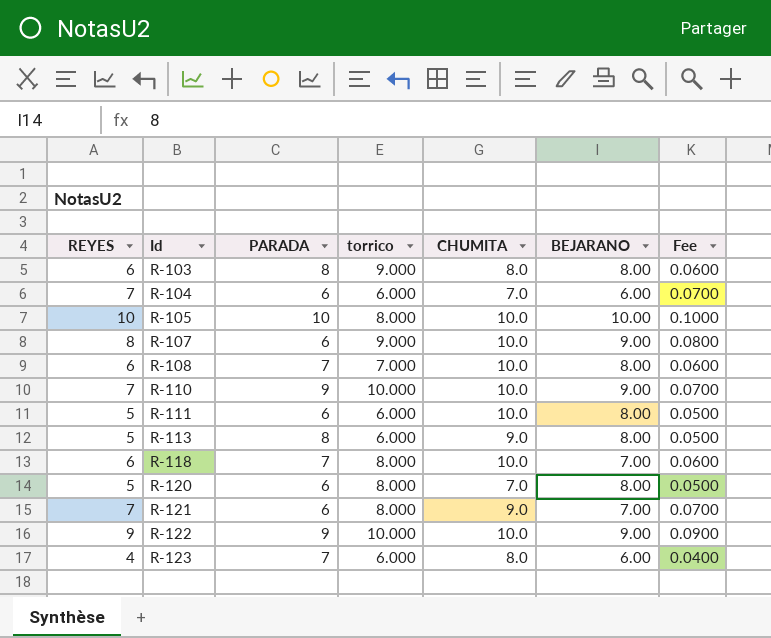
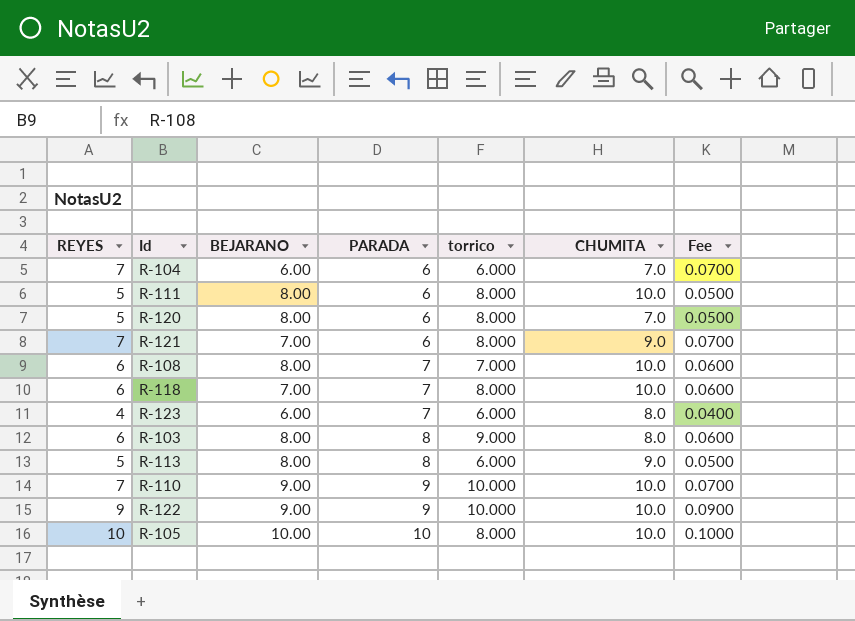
row order: Id ascending -> PARADA ascending
column BEJARANO | position: 6 -> 3
row R-107: 8 | 6 | 9.000 | 10.0 | 9.00 | 0.0800 -> none
R-111 | torrico: 6.000 -> 8.000

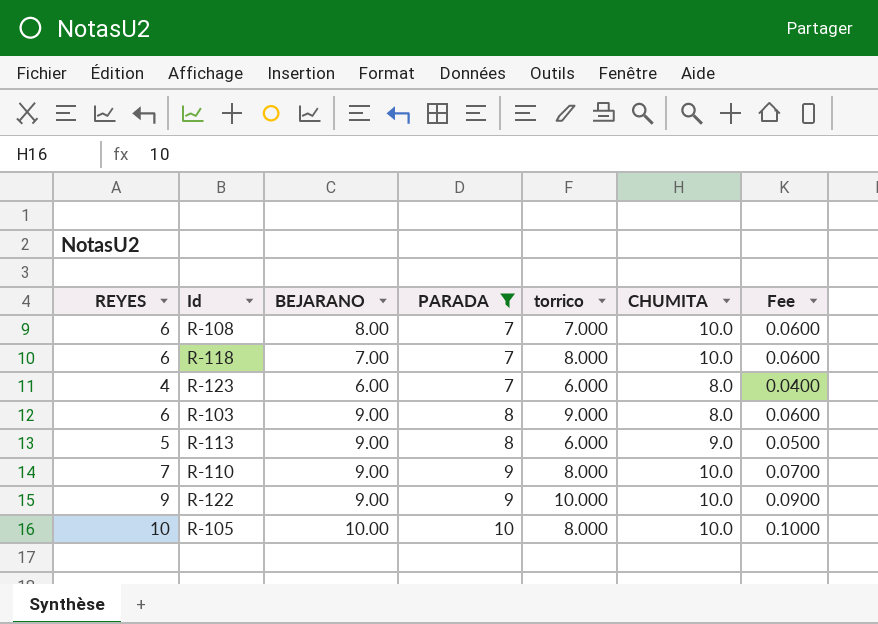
filter: none -> PARADA != 6
R-103 | BEJARANO: 8.00 -> 9.00
R-113 | BEJARANO: 8.00 -> 9.00
R-110 | torrico: 10.000 -> 8.000

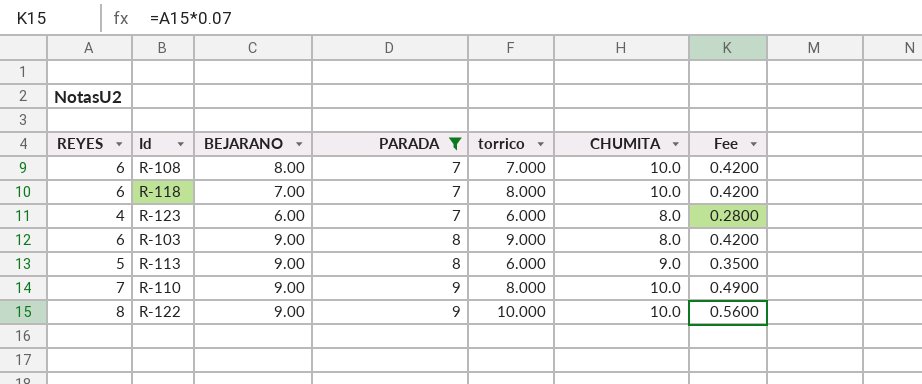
column Fee | formula: [REYES] * 0.01 -> [REYES] * 0.07
row R-105: 10 | 10.00 | 10 | 8.000 | 10.0 | 0.1000 -> none
R-122 | REYES: 9 -> 8

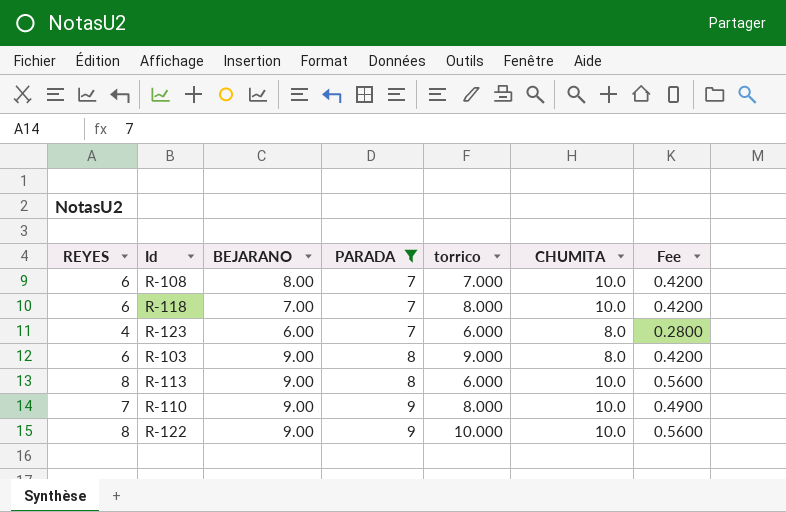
R-113 | REYES: 5 -> 8
R-113 | CHUMITA: 9.0 -> 10.0
R-113 | Fee: 0.3500 -> 0.5600

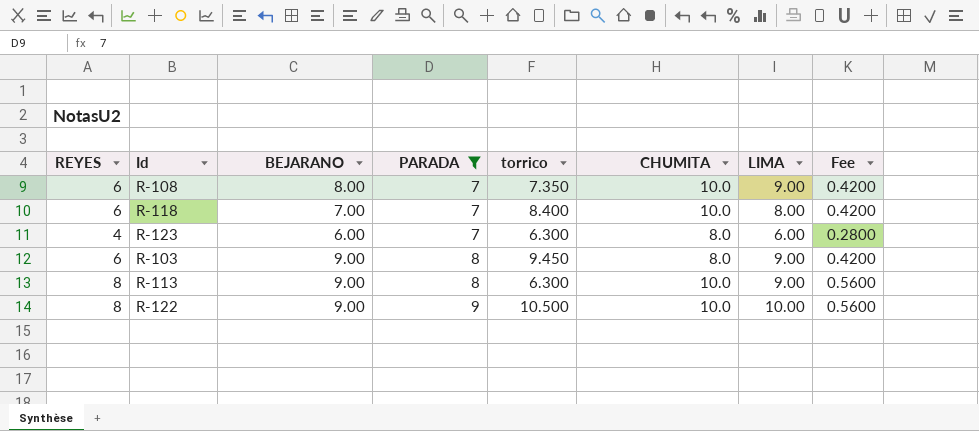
column LIMA | position: none -> 7
row R-110: 7 | 9.00 | 9 | 8.000 | 10.0 | 0.4900 -> none
R-108 | torrico: 7.000 -> 7.350
R-118 | torrico: 8.000 -> 8.400
R-123 | torrico: 6.000 -> 6.300
R-103 | torrico: 9.000 -> 9.450
R-113 | torrico: 6.000 -> 6.300
R-122 | torrico: 10.000 -> 10.500

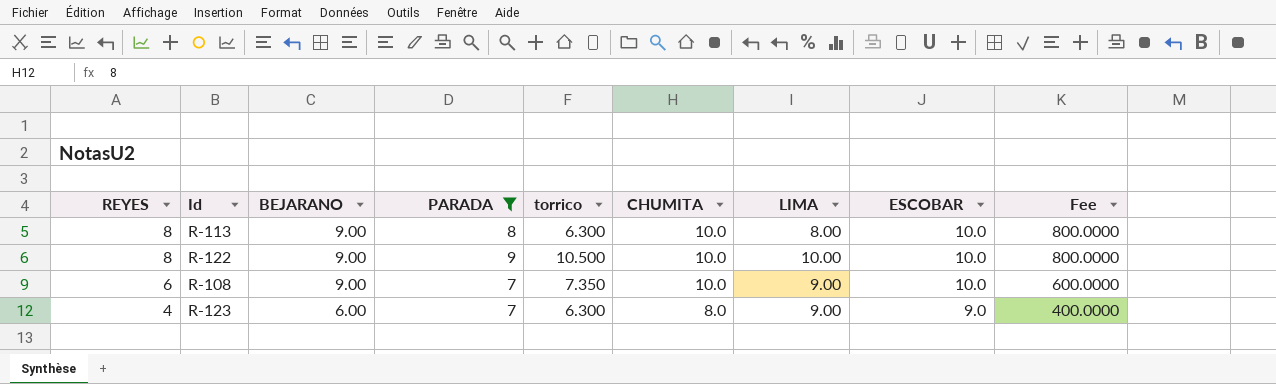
row order: PARADA ascending -> REYES descending
column ESCOBAR | position: none -> 8
column Fee | formula: [REYES] * 0.07 -> [REYES] * 100
row R-118: 6 | 7.00 | 7 | 8.400 | 10.0 | 8.00 | 0.4200 -> none
row R-103: 6 | 9.00 | 8 | 9.450 | 8.0 | 9.00 | 0.4200 -> none
R-113 | LIMA: 9.00 -> 8.00
R-108 | BEJARANO: 8.00 -> 9.00
R-123 | LIMA: 6.00 -> 9.00

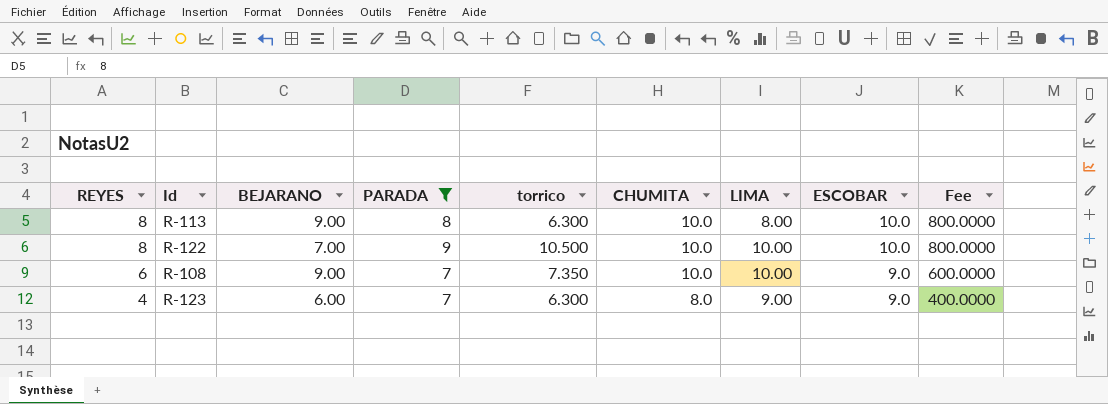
R-122 | BEJARANO: 9.00 -> 7.00
R-108 | LIMA: 9.00 -> 10.00
R-108 | ESCOBAR: 10.0 -> 9.0

